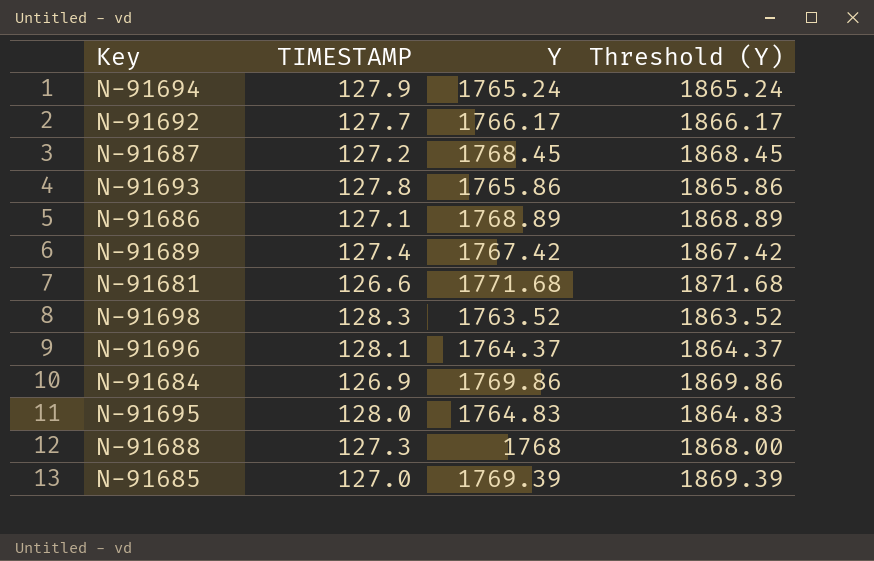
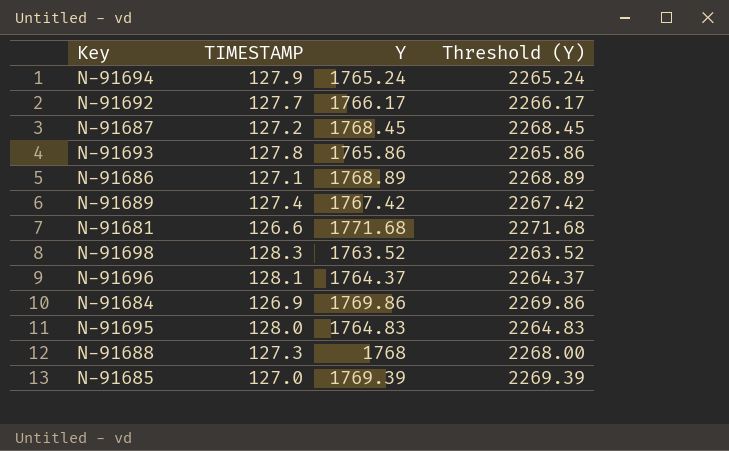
column Threshold (Y) | formula: [Y] + 100 -> [Y] + 500

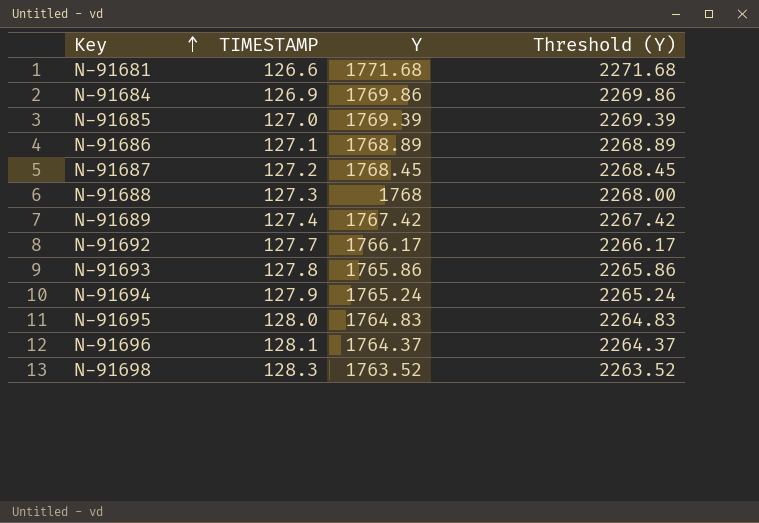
row order: none -> Key ascending

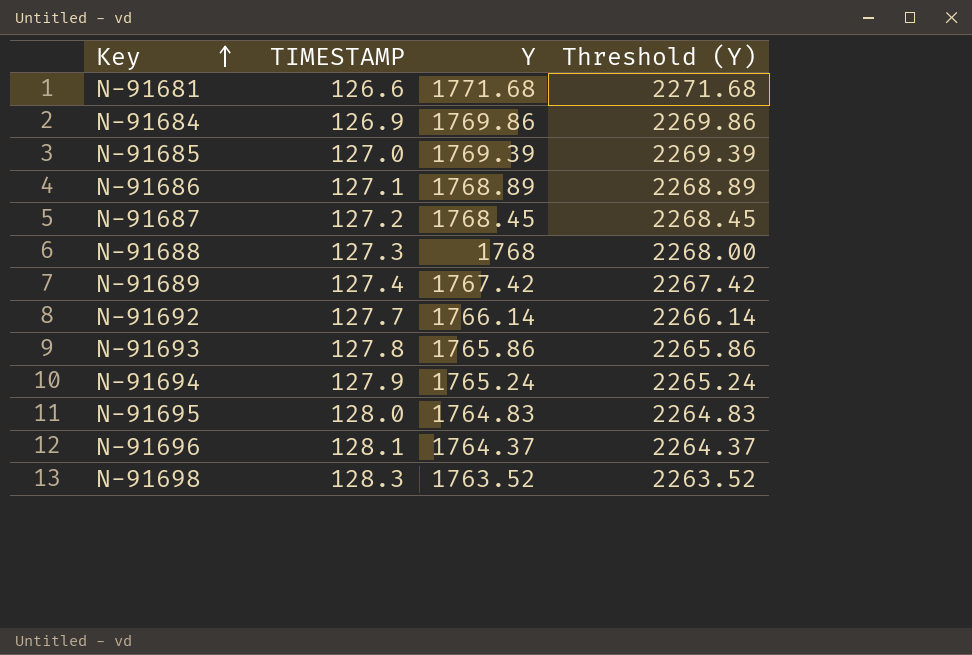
N-91692 | Y: 1766.17 -> 1766.14
N-91692 | Threshold (Y): 2266.17 -> 2266.14

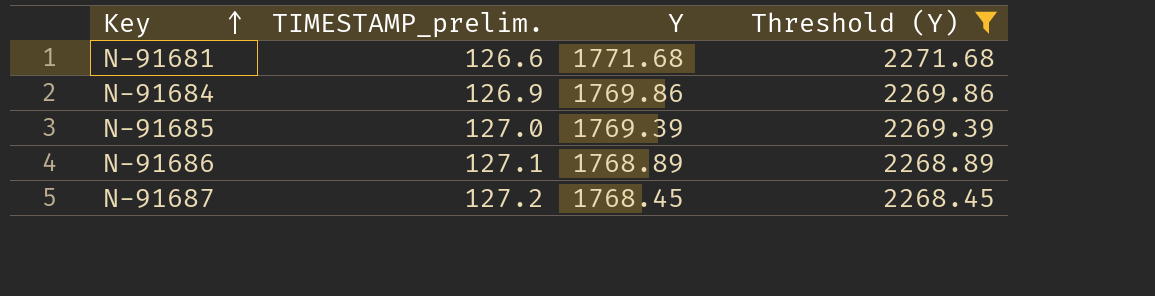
filter: none -> Threshold (Y) >= 2268.45
column name: TIMESTAMP -> TIMESTAMP_prelim.

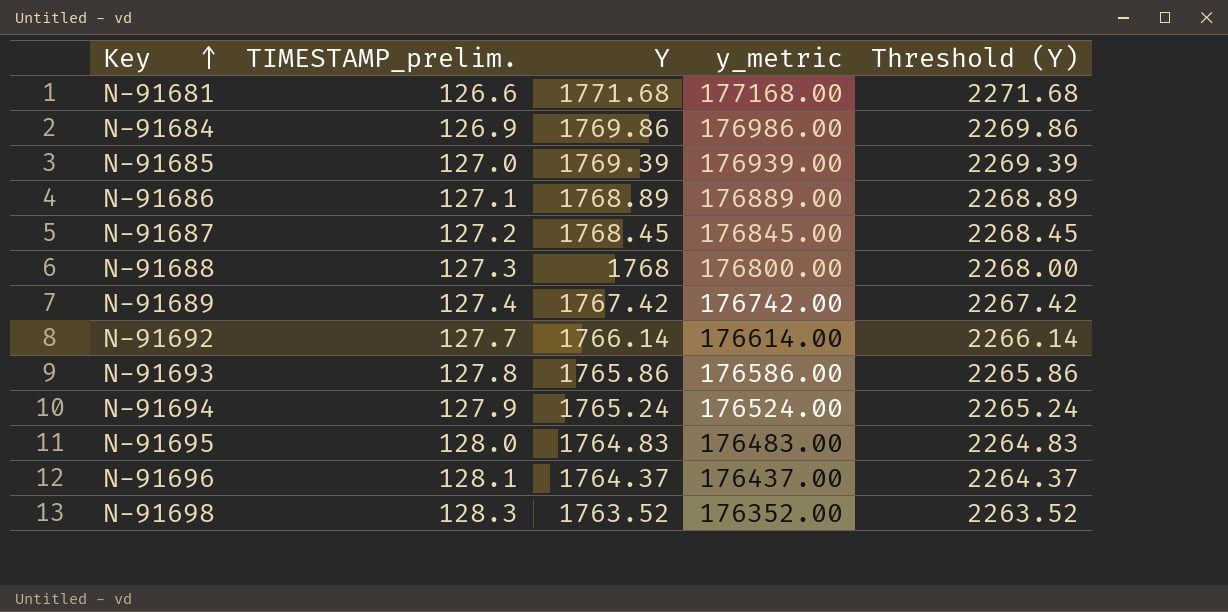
filter: Threshold (Y) >= 2268.45 -> none
column y_metric | formula: none -> [Y] * 100

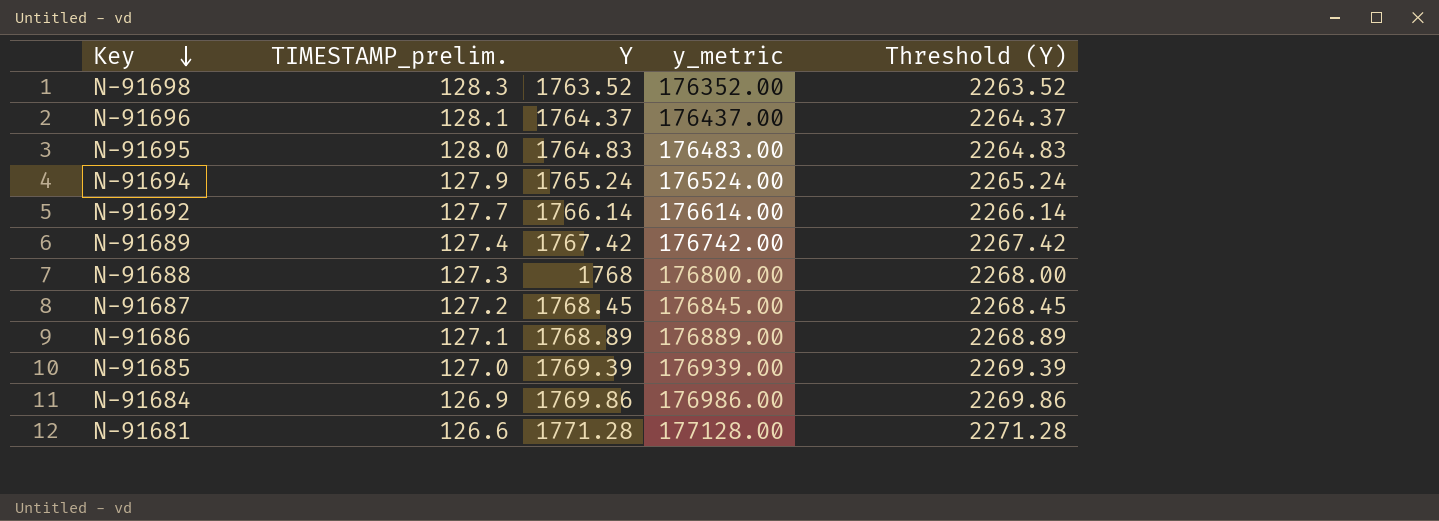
row order: Key ascending -> Key descending
row N-91693: 127.8 | 1765.86 | 176586.00 | 2265.86 -> none
N-91681 | Y: 1771.68 -> 1771.28
N-91681 | y_metric: 177168.00 -> 177128.00
N-91681 | Threshold (Y): 2271.68 -> 2271.28

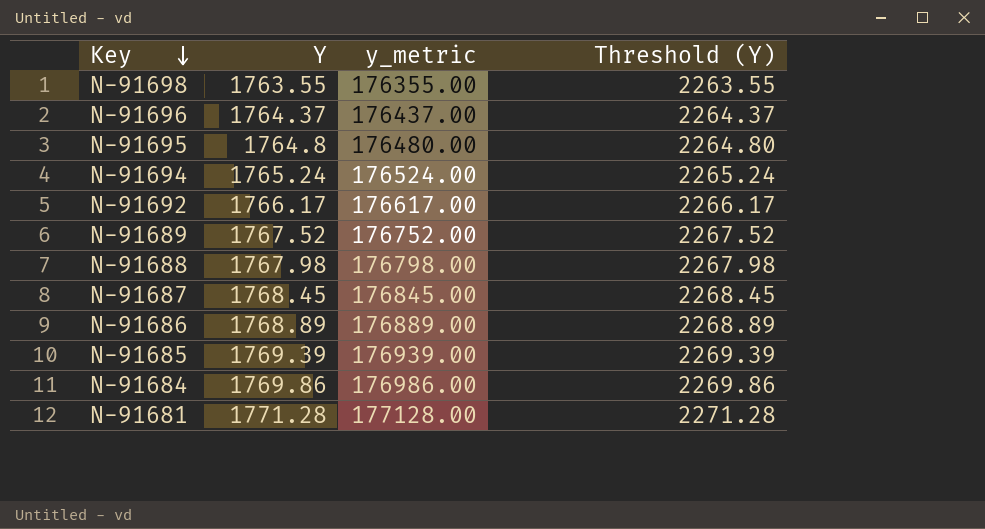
column TIMESTAMP_prelim. | position: 2 -> none
N-91698 | Y: 1763.52 -> 1763.55
N-91698 | y_metric: 176352.00 -> 176355.00
N-91698 | Threshold (Y): 2263.52 -> 2263.55
N-91695 | Y: 1764.83 -> 1764.8
N-91695 | y_metric: 176483.00 -> 176480.00
N-91695 | Threshold (Y): 2264.83 -> 2264.80
N-91692 | Y: 1766.14 -> 1766.17
N-91692 | y_metric: 176614.00 -> 176617.00
N-91692 | Threshold (Y): 2266.14 -> 2266.17
N-91689 | Y: 1767.42 -> 1767.52
N-91689 | y_metric: 176742.00 -> 176752.00
N-91689 | Threshold (Y): 2267.42 -> 2267.52
N-91688 | Y: 1768 -> 1767.98
N-91688 | y_metric: 176800.00 -> 176798.00
N-91688 | Threshold (Y): 2268.00 -> 2267.98

